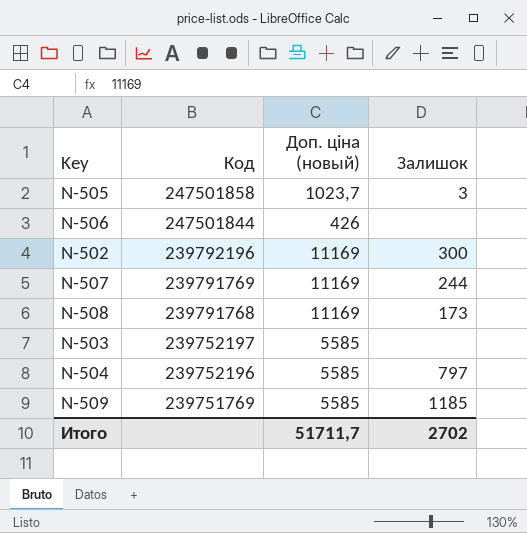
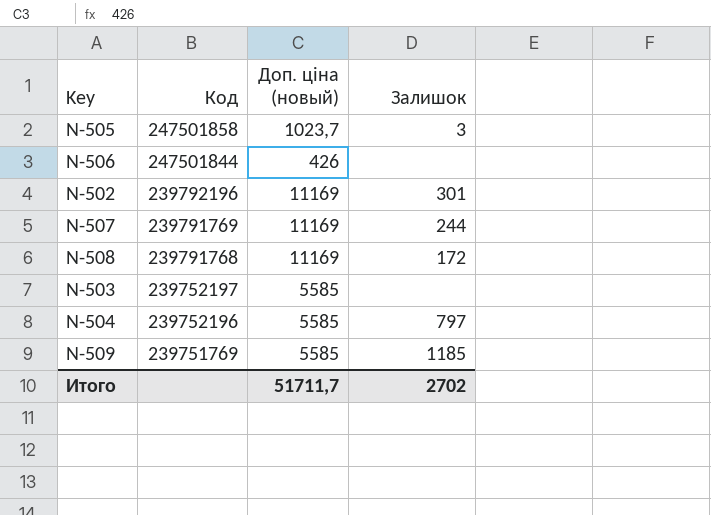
N-502 | Залишок: 300 -> 301
N-508 | Залишок: 173 -> 172

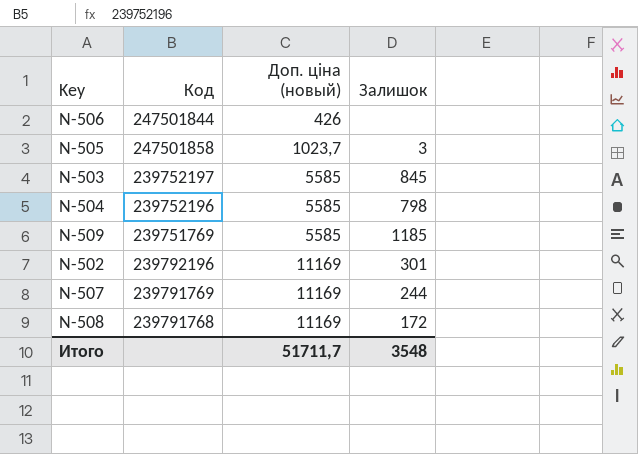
row order: Код descending -> Доп. ціна (новый) ascending
N-503 | Залишок: none -> 845
N-504 | Залишок: 797 -> 798
Итого | Залишок: 2702 -> 3548

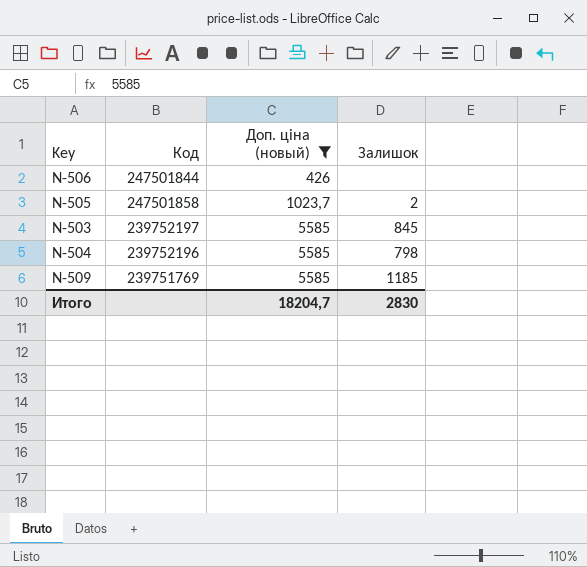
filter: none -> Доп. ціна (новый) != 11169
N-505 | Залишок: 3 -> 2
Итого | Доп. ціна (новый): 51711,7 -> 18204,7
Итого | Залишок: 3548 -> 2830

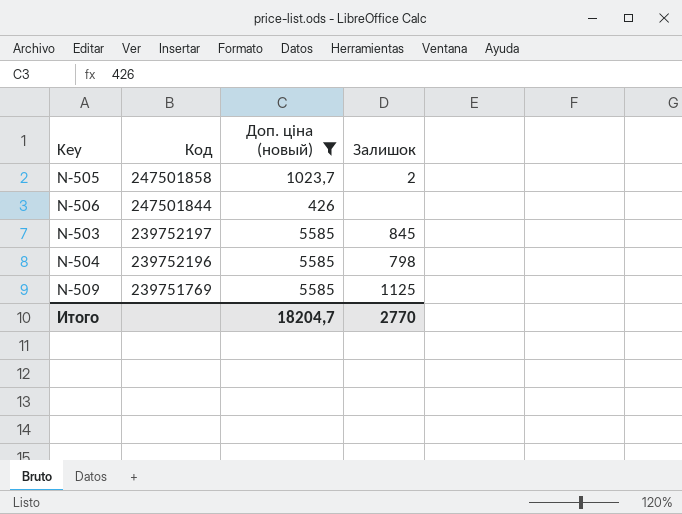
row order: Доп. ціна (новый) ascending -> Код descending
N-509 | Залишок: 1185 -> 1125
Итого | Залишок: 2830 -> 2770

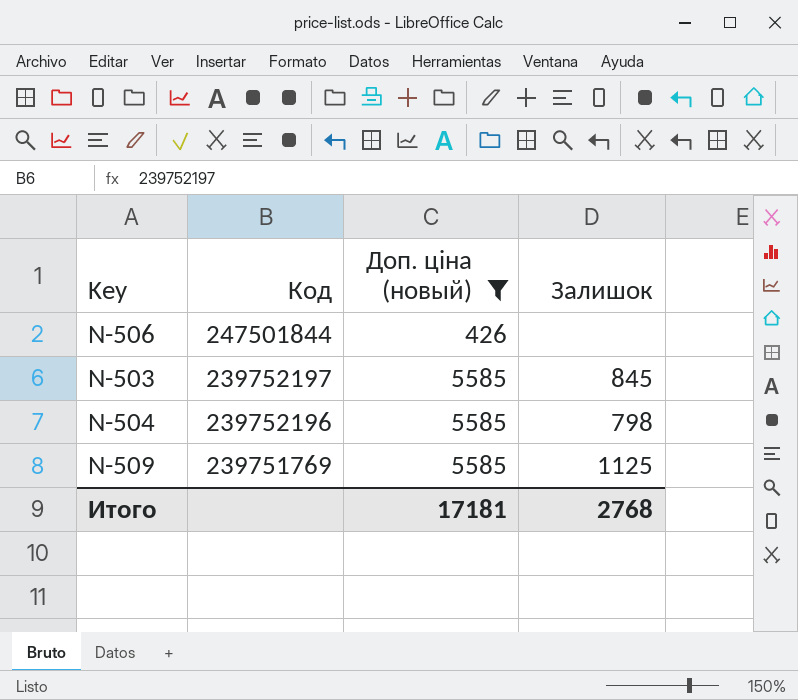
row N-505: 247501858 | 1023,7 | 2 -> none
Итого | Доп. ціна (новый): 18204,7 -> 17181
Итого | Залишок: 2770 -> 2768

